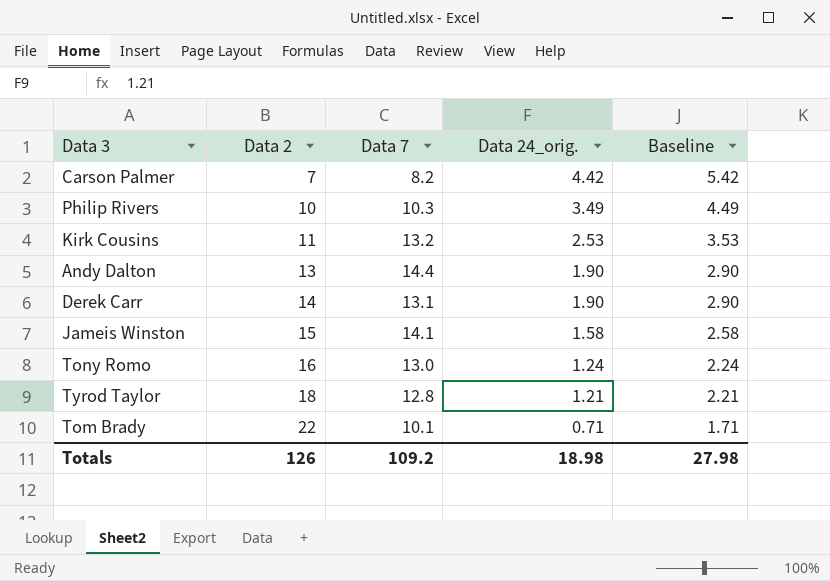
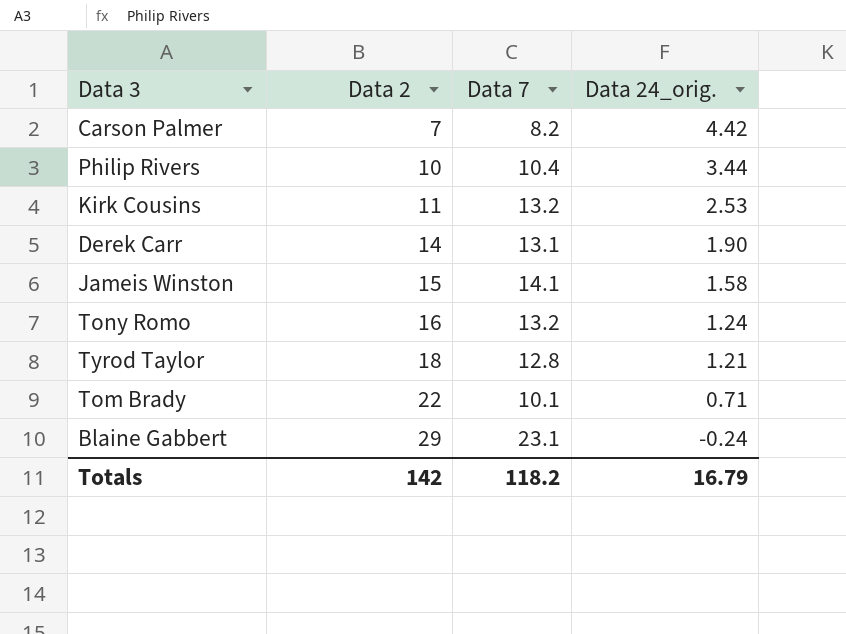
column Baseline | formula: [Data 24_orig.] + 1 -> none
row Andy Dalton: 13 | 14.4 | 1.90 | 2.90 -> none
Philip Rivers | Data 7: 10.3 -> 10.4
Philip Rivers | Data 24_orig.: 3.49 -> 3.44
Tony Romo | Data 7: 13.0 -> 13.2
row Blaine Gabbert: none -> 29 | 23.1 | -0.24
Totals | Data 2: 126 -> 142
Totals | Data 7: 109.2 -> 118.2
Totals | Data 24_orig.: 18.98 -> 16.79

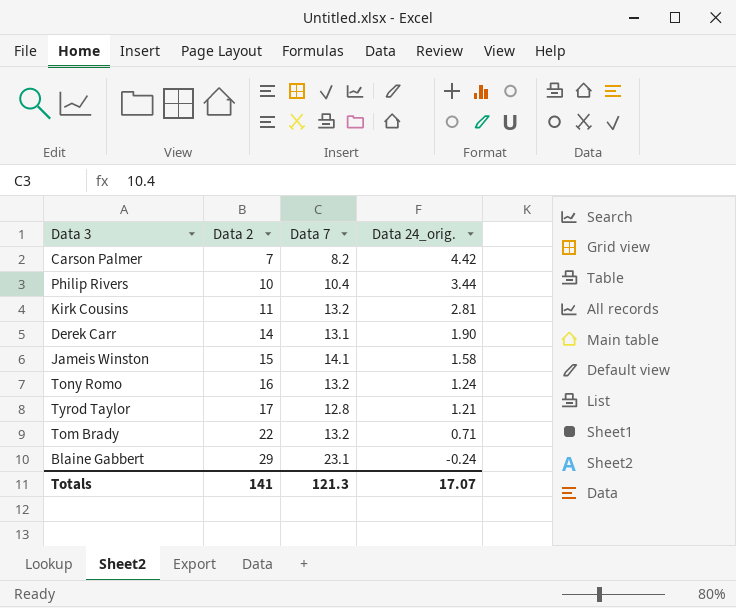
Kirk Cousins | Data 24_orig.: 2.53 -> 2.81
Tyrod Taylor | Data 2: 18 -> 17
Tom Brady | Data 7: 10.1 -> 13.2
Totals | Data 2: 142 -> 141
Totals | Data 7: 118.2 -> 121.3
Totals | Data 24_orig.: 16.79 -> 17.07

